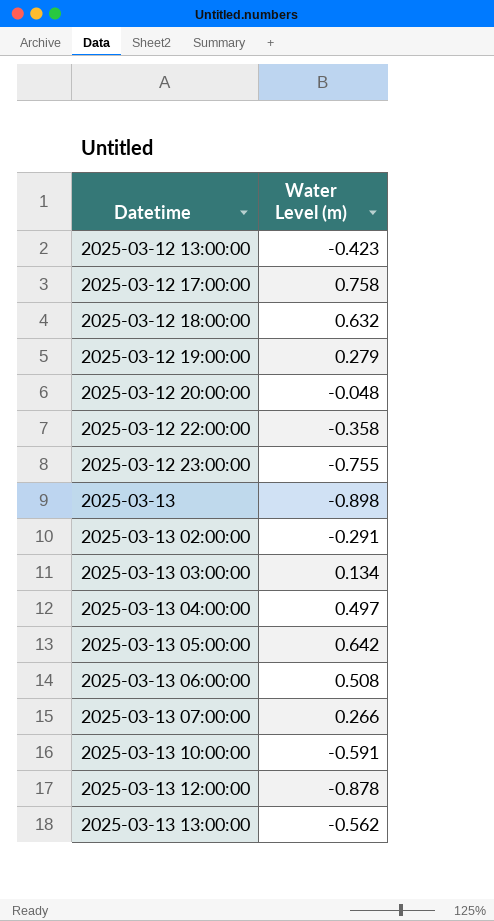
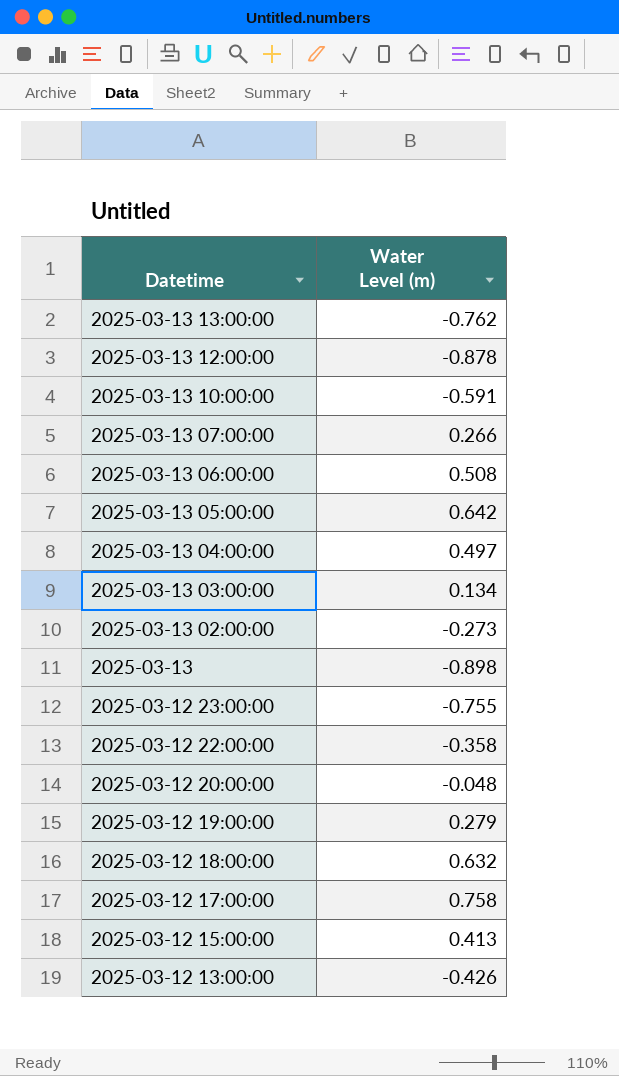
row order: Datetime ascending -> Datetime descending
2025-03-13 13:00:00 | Water Level (m): -0.562 -> -0.762
2025-03-13 02:00:00 | Water Level (m): -0.291 -> -0.273
row 2025-03-12 15:00:00: none -> 0.413
2025-03-12 13:00:00 | Water Level (m): -0.423 -> -0.426

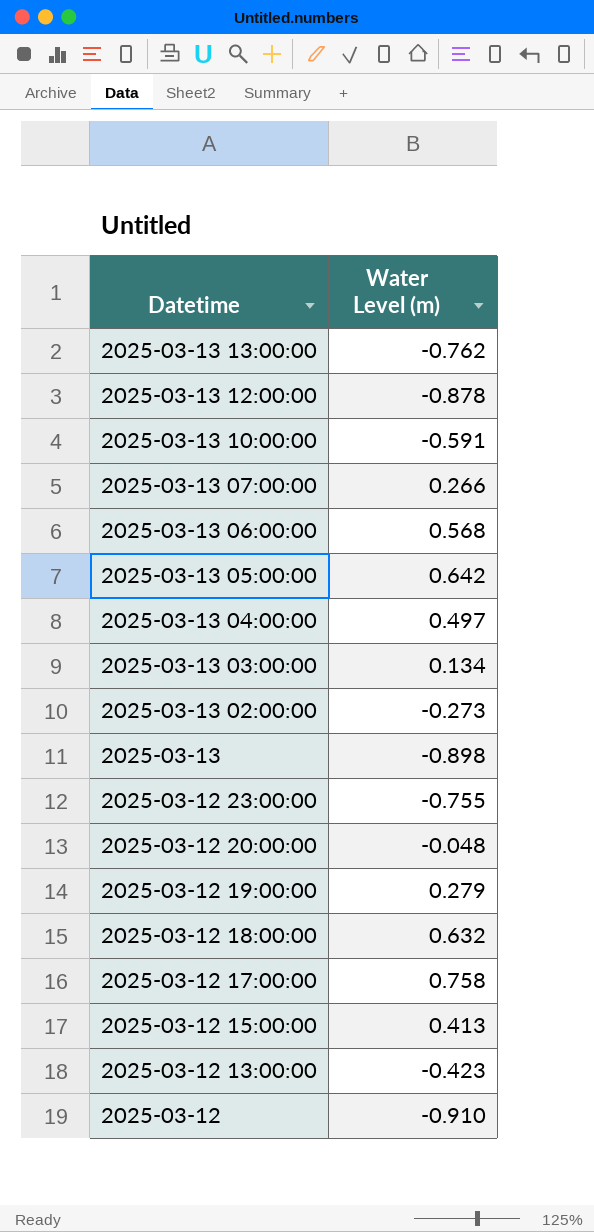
row 2025-03-12 22:00:00: -0.358 -> none
2025-03-13 06:00:00 | Water Level (m): 0.508 -> 0.568
2025-03-12 13:00:00 | Water Level (m): -0.426 -> -0.423
row 2025-03-12: none -> -0.910

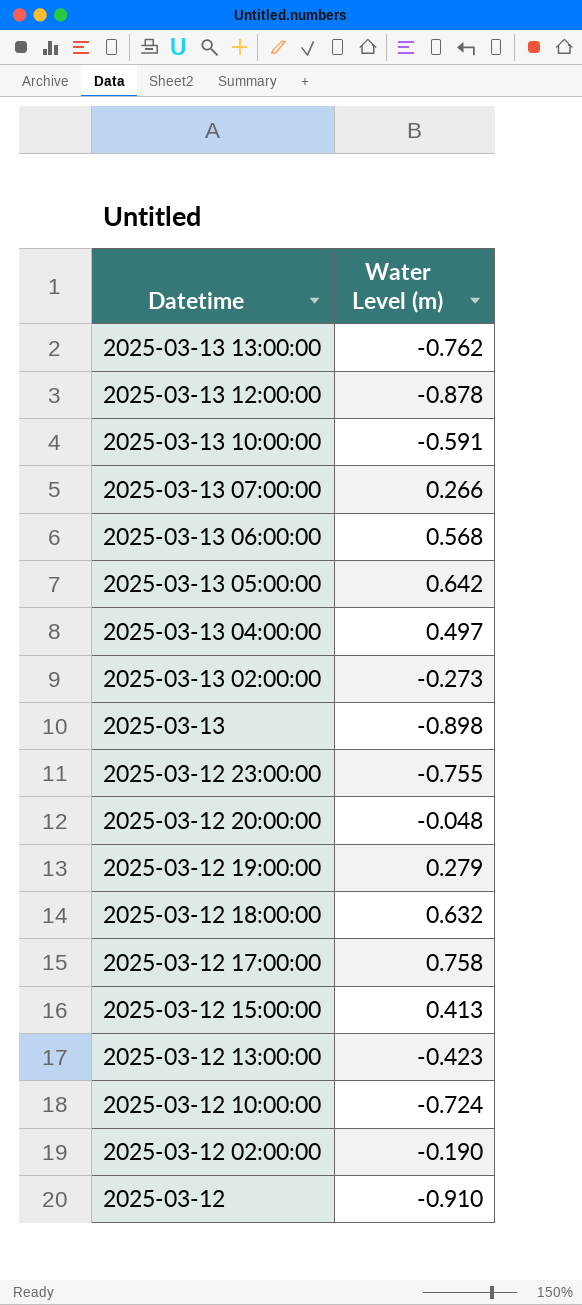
row 2025-03-13 03:00:00: 0.134 -> none
row 2025-03-12 10:00:00: none -> -0.724
row 2025-03-12 02:00:00: none -> -0.190

